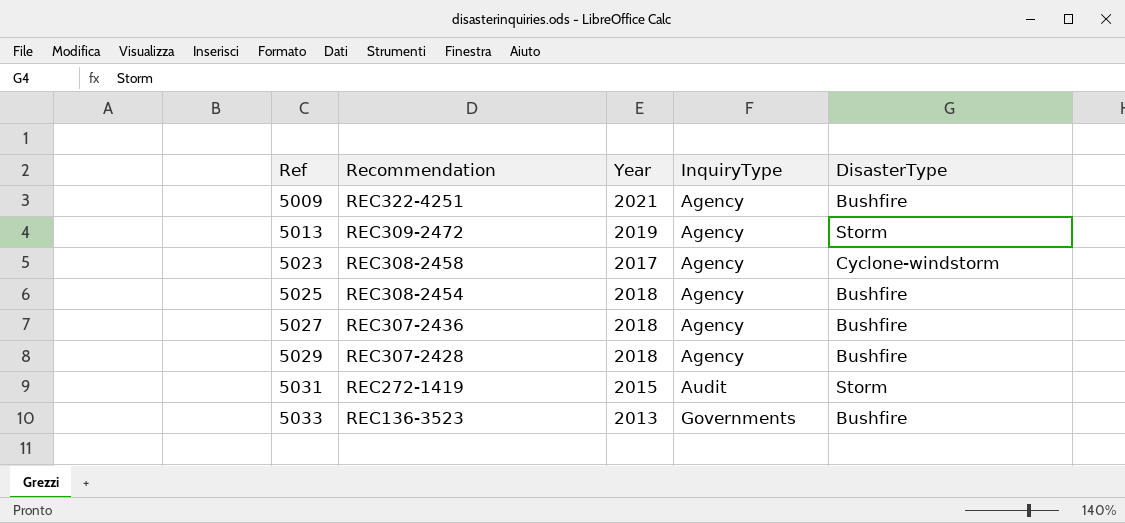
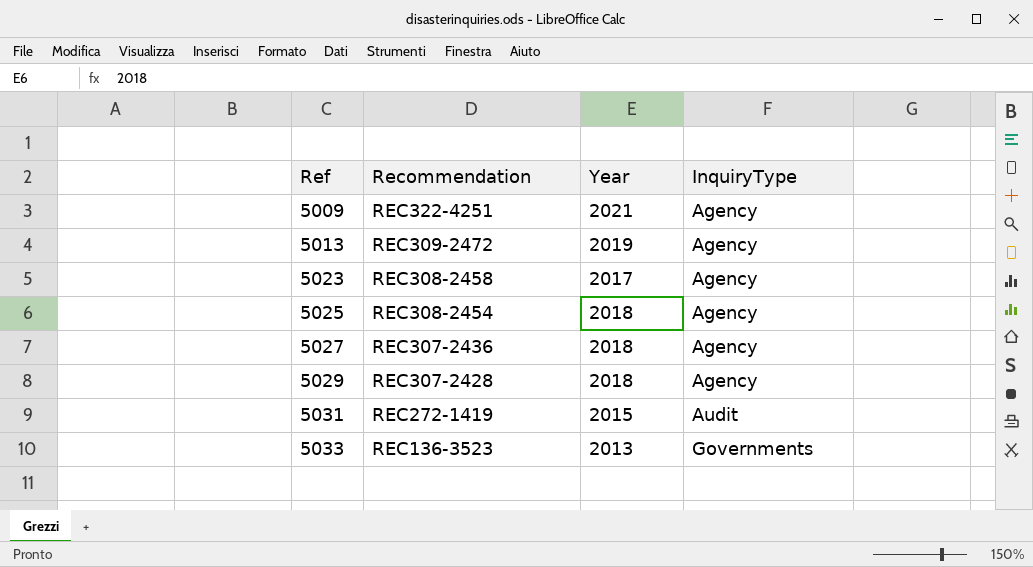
column DisasterType | position: 5 -> none

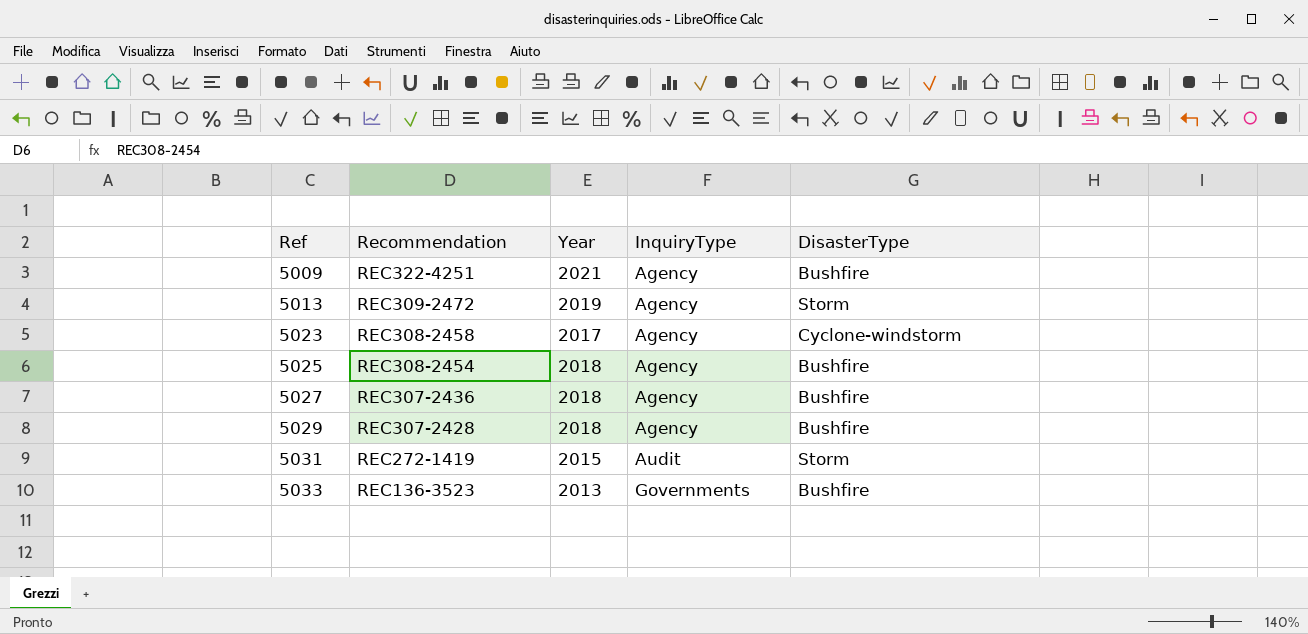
column DisasterType | position: none -> 5

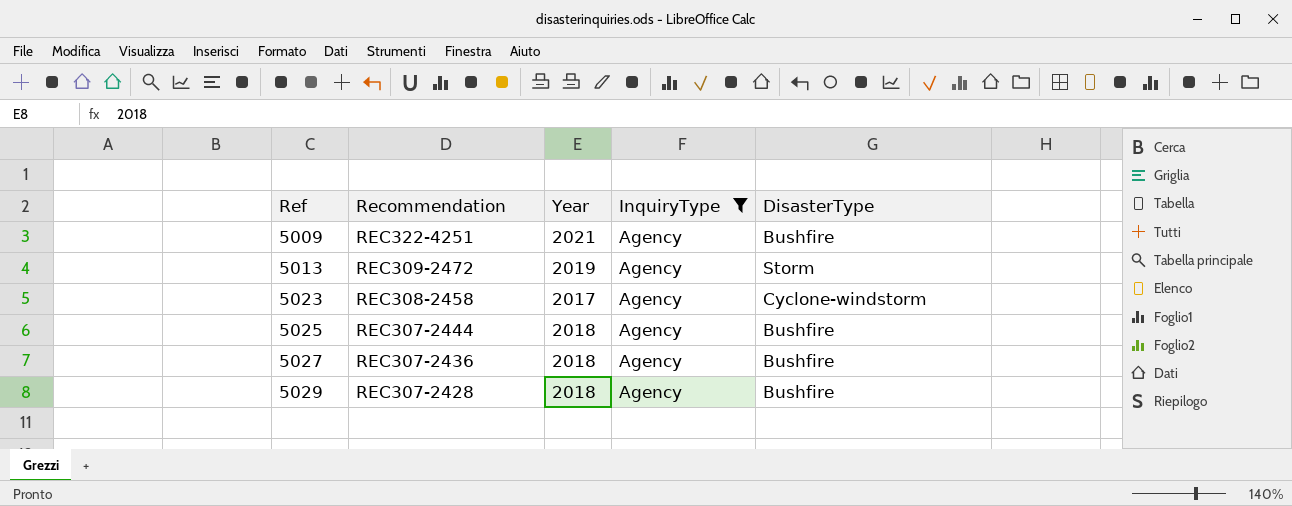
filter: none -> InquiryType = Agency
5025 | Recommendation: REC308-2454 -> REC307-2444

